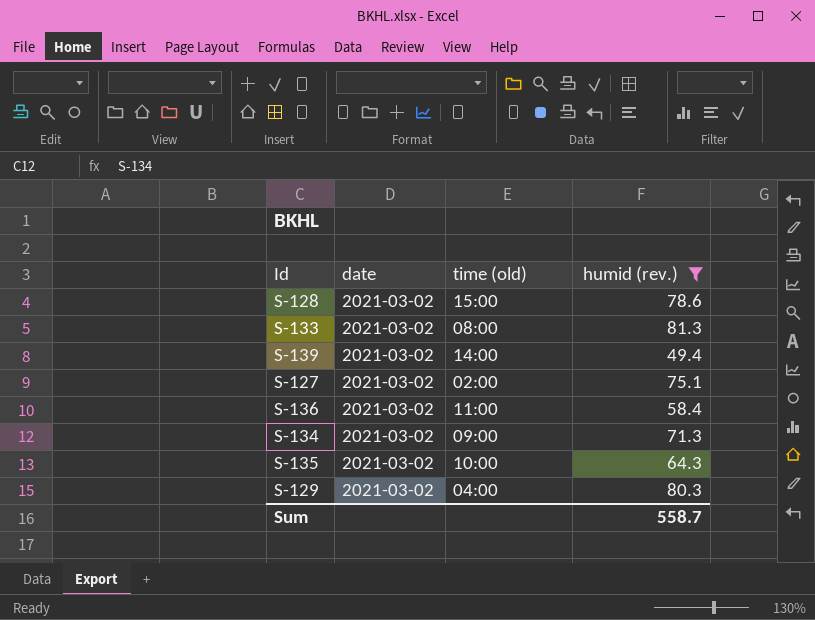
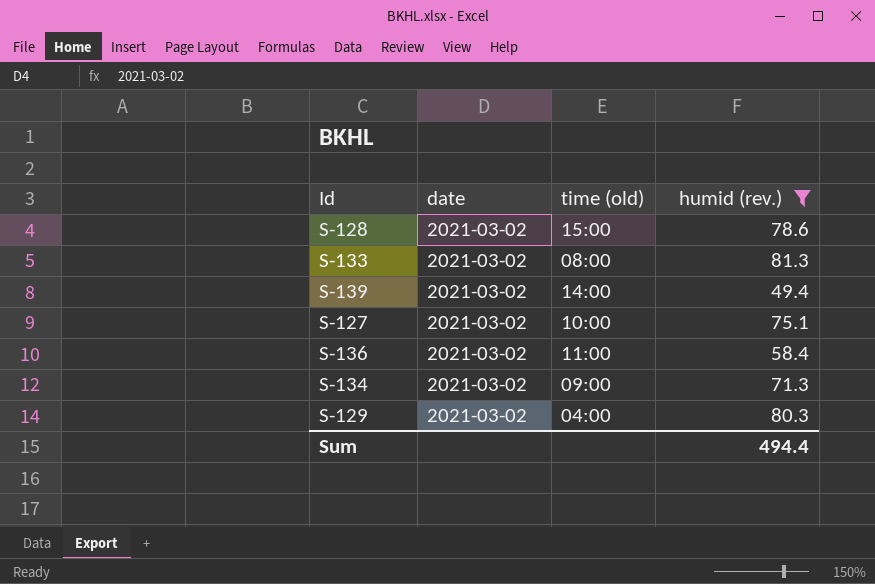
row S-135: 2021-03-02 | 10:00 | 64.3 -> none
S-127 | time (old): 02:00 -> 10:00
Sum | humid (rev.): 558.7 -> 494.4

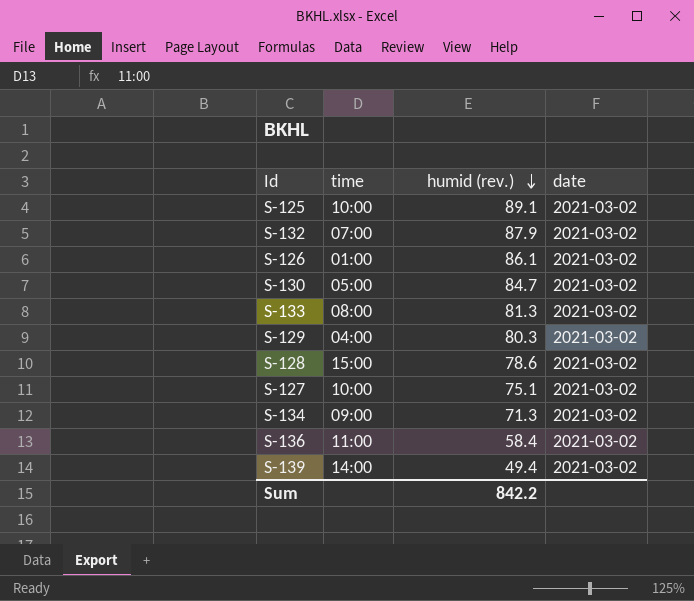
filter: humid (rev.) <= 81.3 -> none
row order: none -> humid (rev.) descending
column name: time (old) -> time
column date | position: 2 -> 4
Sum | humid (rev.): 494.4 -> 842.2

